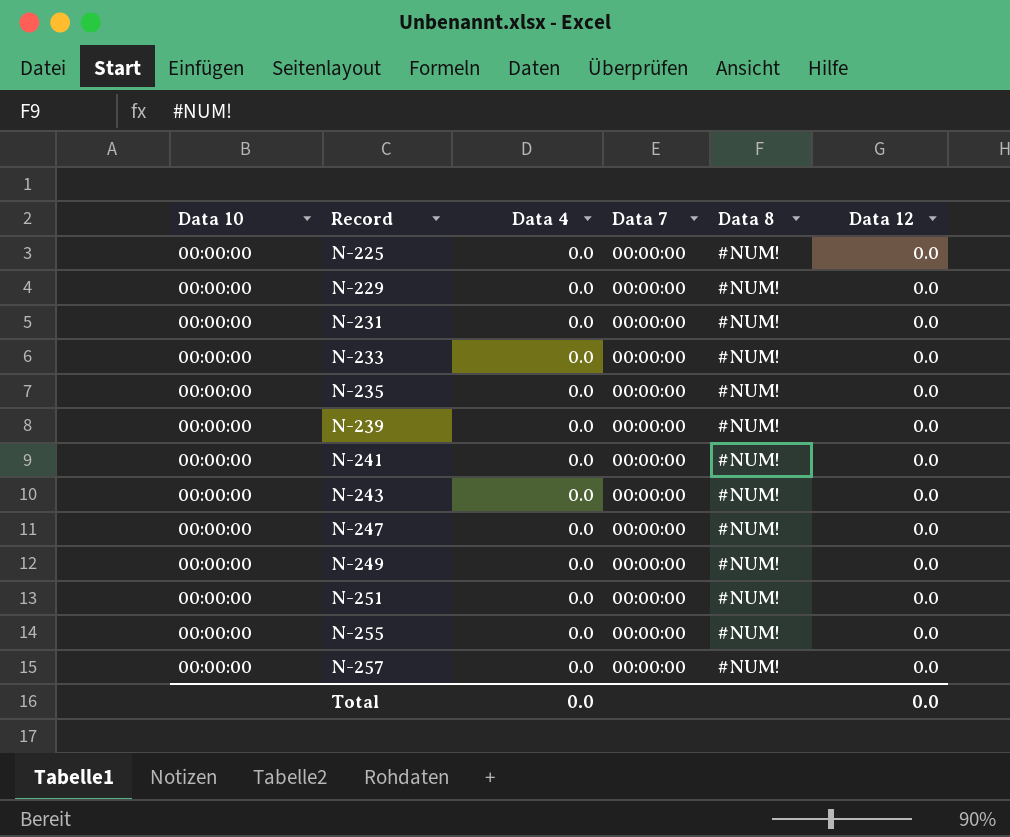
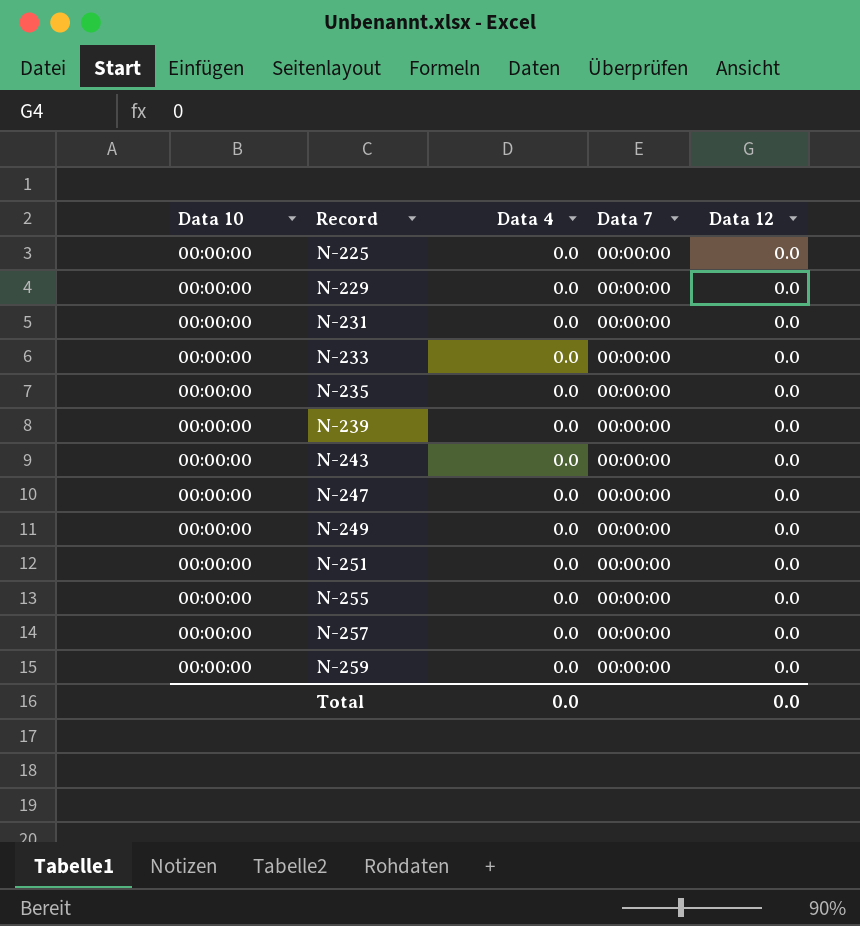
column Data 8 | position: 5 -> none
row N-241: 00:00:00 | 0.0 | 00:00:00 | #NUM! | 0.0 -> none
row N-259: none -> 00:00:00 | 0.0 | 00:00:00 | 0.0

